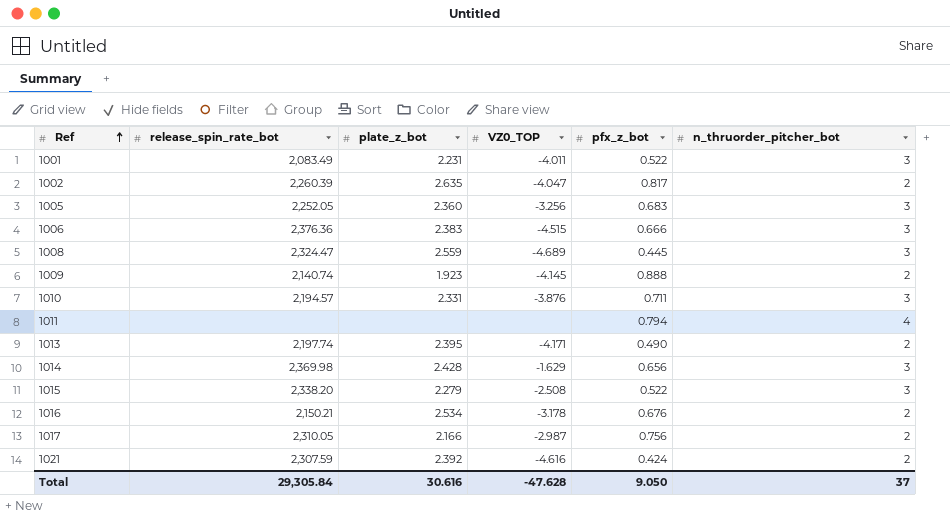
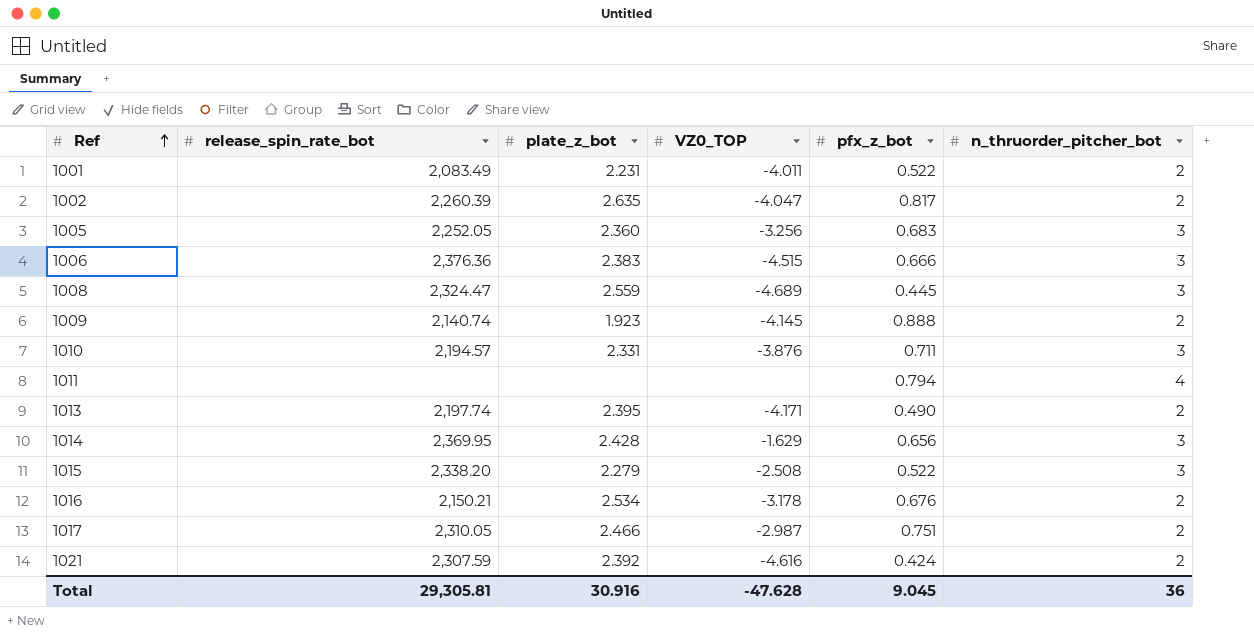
1001 | n_thruorder_pitcher_bot: 3 -> 2
1014 | release_spin_rate_bot: 2,369.98 -> 2,369.95
1017 | plate_z_bot: 2.166 -> 2.466
1017 | pfx_z_bot: 0.756 -> 0.751
Total | release_spin_rate_bot: 29,305.84 -> 29,305.81
Total | plate_z_bot: 30.616 -> 30.916
Total | pfx_z_bot: 9.050 -> 9.045
Total | n_thruorder_pitcher_bot: 37 -> 36

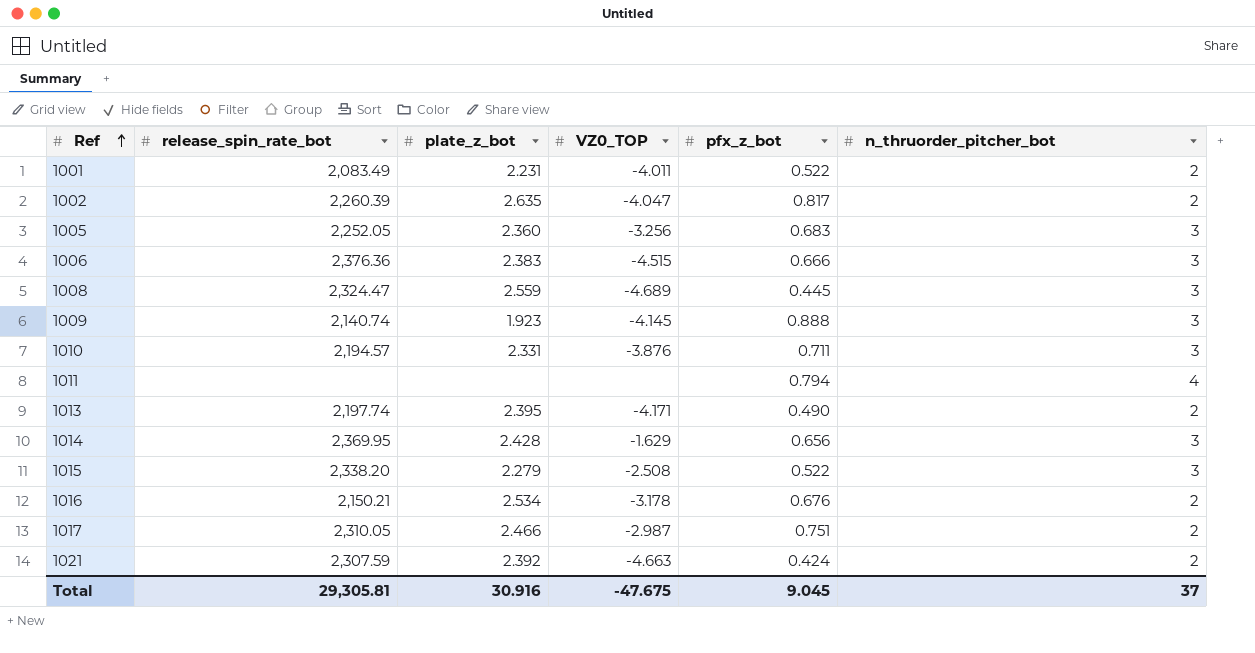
1009 | n_thruorder_pitcher_bot: 2 -> 3
1021 | VZ0_TOP: -4.616 -> -4.663
Total | VZ0_TOP: -47.628 -> -47.675
Total | n_thruorder_pitcher_bot: 36 -> 37

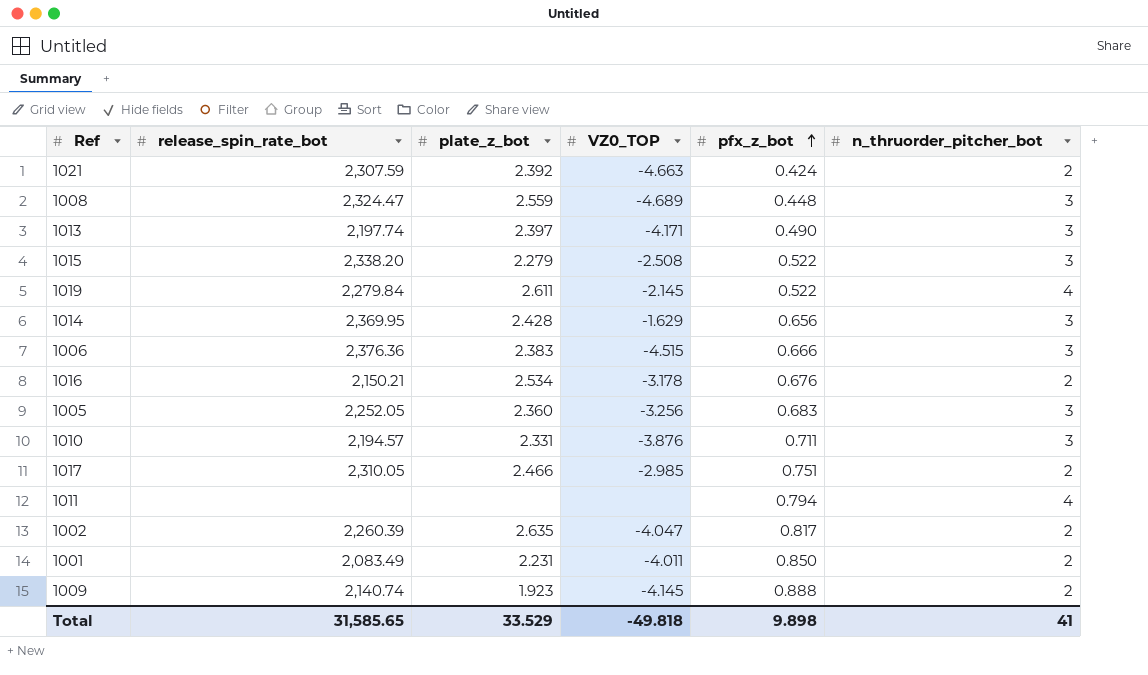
row order: Ref ascending -> pfx_z_bot ascending
1008 | pfx_z_bot: 0.445 -> 0.448
1013 | plate_z_bot: 2.395 -> 2.397
1013 | n_thruorder_pitcher_bot: 2 -> 3
row 1019: none -> 2,279.84 | 2.611 | -2.145 | 0.522 | 4
1017 | VZ0_TOP: -2.987 -> -2.985
1001 | pfx_z_bot: 0.522 -> 0.850
1009 | n_thruorder_pitcher_bot: 3 -> 2
Total | release_spin_rate_bot: 29,305.81 -> 31,585.65
Total | plate_z_bot: 30.916 -> 33.529
Total | VZ0_TOP: -47.675 -> -49.818
Total | pfx_z_bot: 9.045 -> 9.898
Total | n_thruorder_pitcher_bot: 37 -> 41

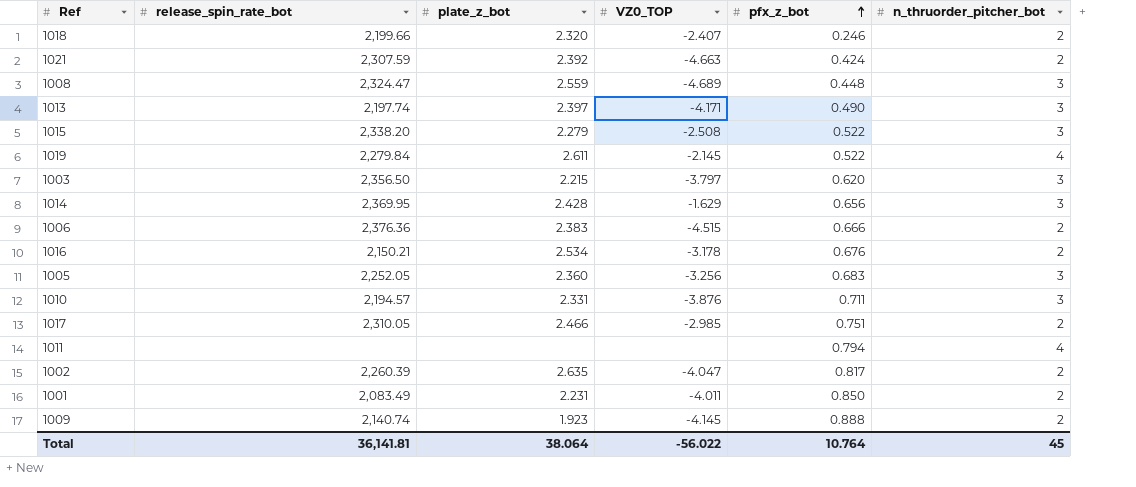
row 1018: none -> 2,199.66 | 2.320 | -2.407 | 0.246 | 2
row 1003: none -> 2,356.50 | 2.215 | -3.797 | 0.620 | 3
1006 | n_thruorder_pitcher_bot: 3 -> 2
Total | release_spin_rate_bot: 31,585.65 -> 36,141.81
Total | plate_z_bot: 33.529 -> 38.064
Total | VZ0_TOP: -49.818 -> -56.022
Total | pfx_z_bot: 9.898 -> 10.764
Total | n_thruorder_pitcher_bot: 41 -> 45

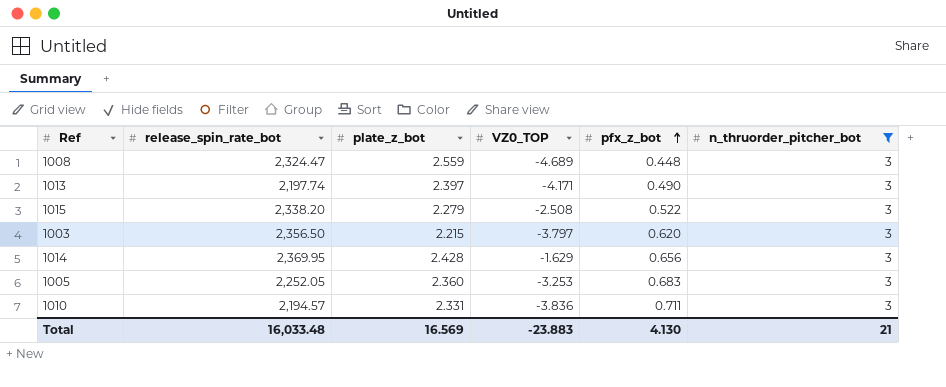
filter: none -> n_thruorder_pitcher_bot = 3
1005 | VZ0_TOP: -3.256 -> -3.253
1010 | VZ0_TOP: -3.876 -> -3.836
Total | release_spin_rate_bot: 36,141.81 -> 16,033.48
Total | plate_z_bot: 38.064 -> 16.569
Total | VZ0_TOP: -56.022 -> -23.883
Total | pfx_z_bot: 10.764 -> 4.130
Total | n_thruorder_pitcher_bot: 45 -> 21

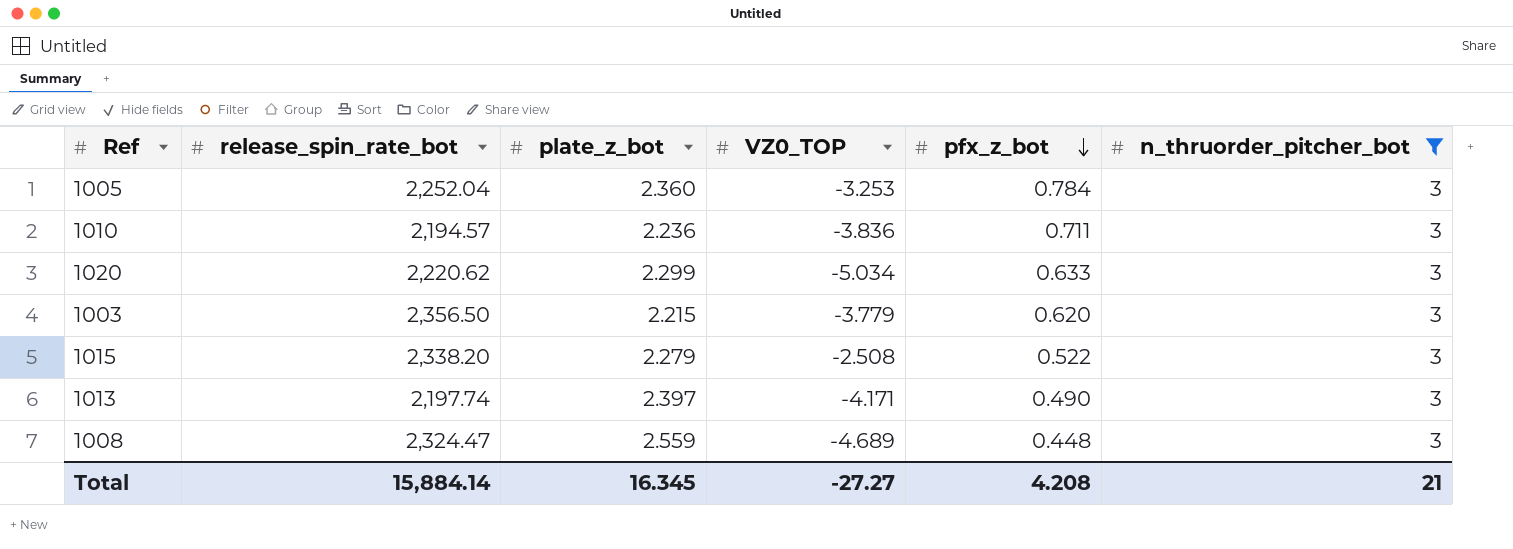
row order: pfx_z_bot ascending -> pfx_z_bot descending
row 1014: 2,369.95 | 2.428 | -1.629 | 0.656 | 3 -> none
1005 | release_spin_rate_bot: 2,252.05 -> 2,252.04
1005 | pfx_z_bot: 0.683 -> 0.784
1010 | plate_z_bot: 2.331 -> 2.236
row 1020: none -> 2,220.62 | 2.299 | -5.034 | 0.633 | 3
1003 | VZ0_TOP: -3.797 -> -3.779
Total | release_spin_rate_bot: 16,033.48 -> 15,884.14
Total | plate_z_bot: 16.569 -> 16.345
Total | VZ0_TOP: -23.883 -> -27.27
Total | pfx_z_bot: 4.130 -> 4.208

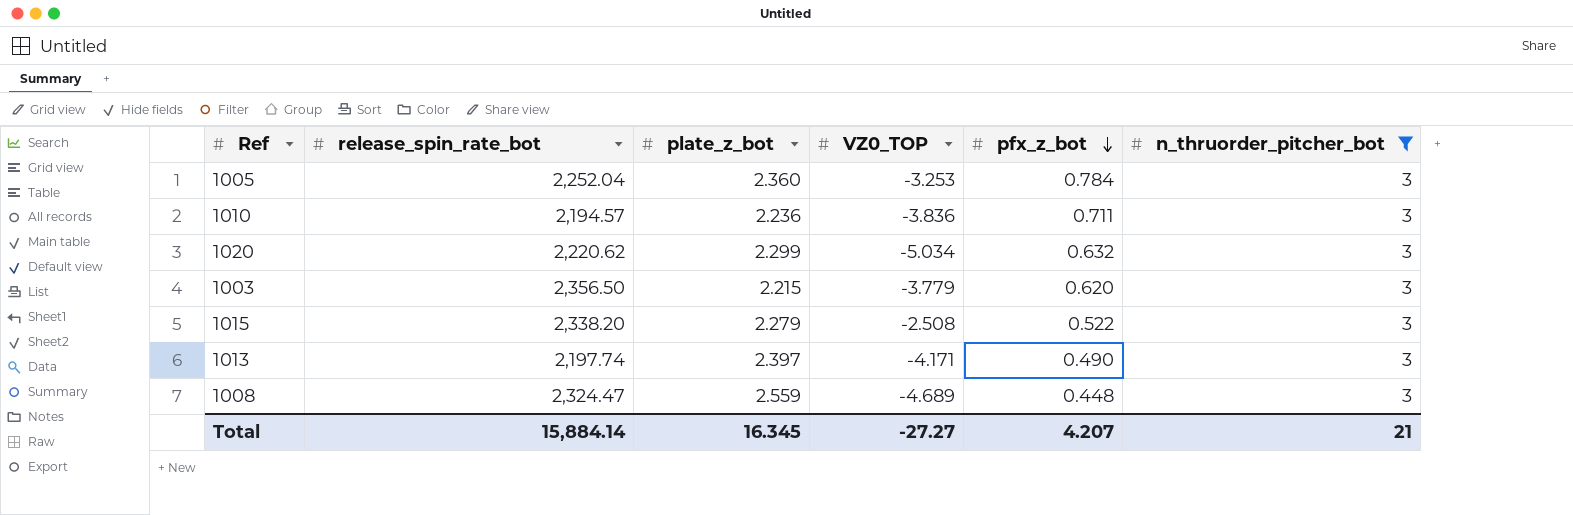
1020 | pfx_z_bot: 0.633 -> 0.632
Total | pfx_z_bot: 4.208 -> 4.207

